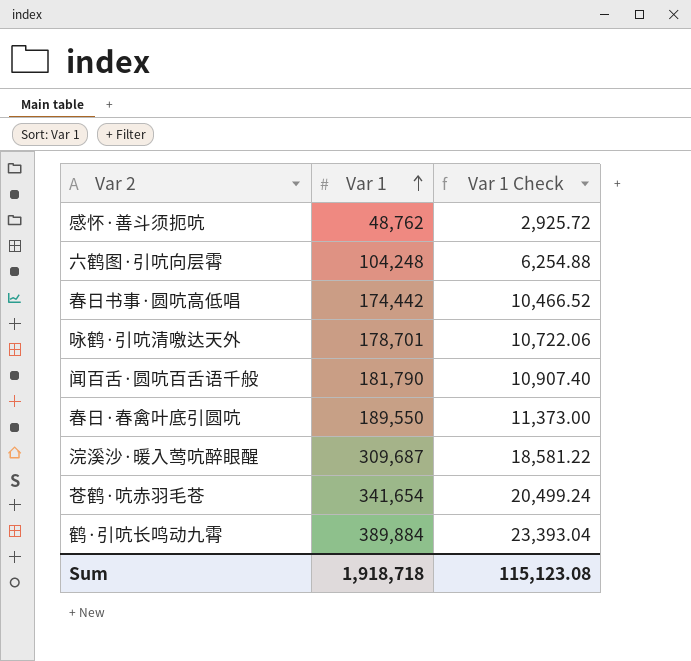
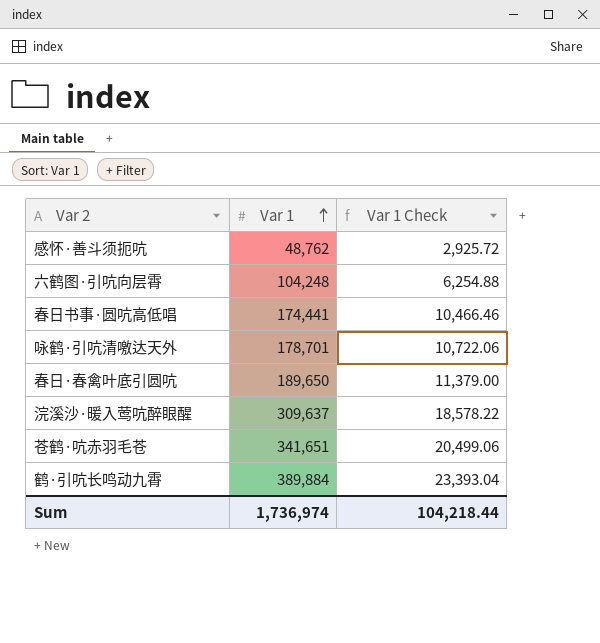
row 闻百舌·圆吭百舌语千般: 181,790 | 10,907.40 -> none
春日书事·圆吭高低唱 | Var 1: 174,442 -> 174,441
春日书事·圆吭高低唱 | Var 1 Check: 10,466.52 -> 10,466.46
春日·春禽叶底引圆吭 | Var 1: 189,550 -> 189,650
春日·春禽叶底引圆吭 | Var 1 Check: 11,373.00 -> 11,379.00
浣溪沙·暖入莺吭醉眼醒 | Var 1: 309,687 -> 309,637
浣溪沙·暖入莺吭醉眼醒 | Var 1 Check: 18,581.22 -> 18,578.22
苍鹤·吭赤羽毛苍 | Var 1: 341,654 -> 341,651
苍鹤·吭赤羽毛苍 | Var 1 Check: 20,499.24 -> 20,499.06
Sum | Var 1: 1,918,718 -> 1,736,974
Sum | Var 1 Check: 115,123.08 -> 104,218.44

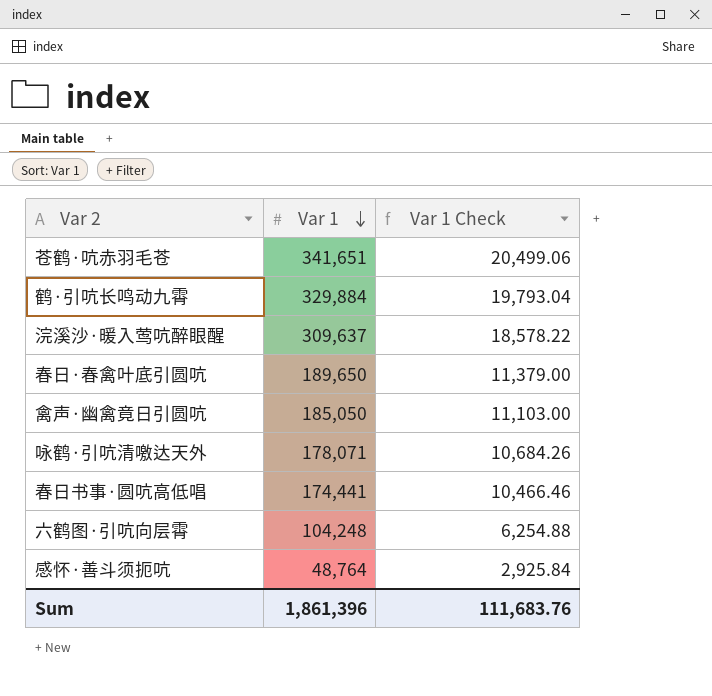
row order: Var 1 ascending -> Var 1 descending
鹤·引吭长鸣动九霄 | Var 1: 389,884 -> 329,884
鹤·引吭长鸣动九霄 | Var 1 Check: 23,393.04 -> 19,793.04
row 禽声·幽禽竟日引圆吭: none -> 185,050 | 11,103.00
咏鹤·引吭清噭达天外 | Var 1: 178,701 -> 178,071
咏鹤·引吭清噭达天外 | Var 1 Check: 10,722.06 -> 10,684.26
感怀·善斗须扼吭 | Var 1: 48,762 -> 48,764
感怀·善斗须扼吭 | Var 1 Check: 2,925.72 -> 2,925.84
Sum | Var 1: 1,736,974 -> 1,861,396
Sum | Var 1 Check: 104,218.44 -> 111,683.76

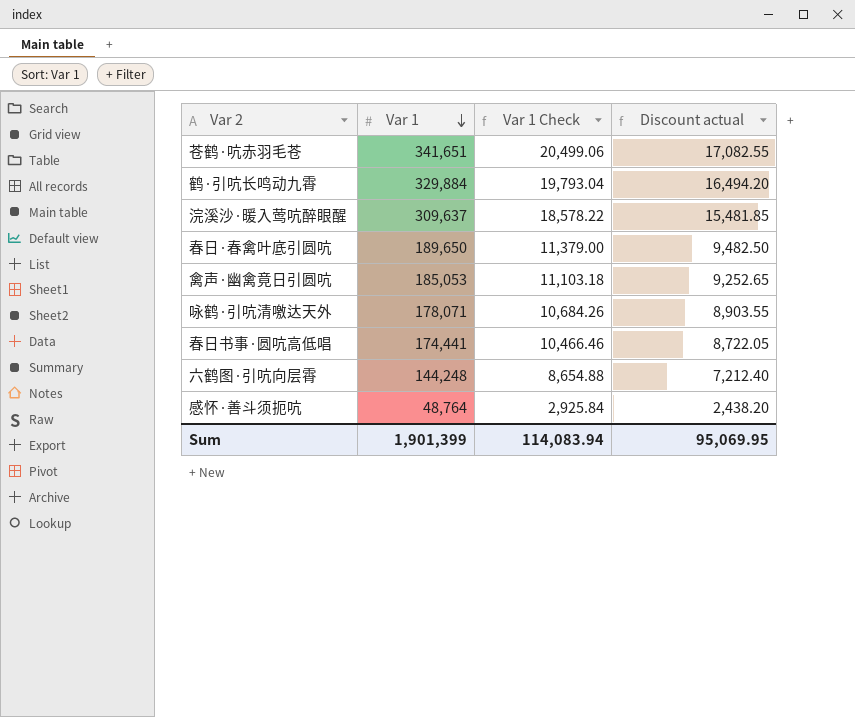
column Discount actual | formula: none -> [Var 1] * 0.05
禽声·幽禽竟日引圆吭 | Var 1: 185,050 -> 185,053
禽声·幽禽竟日引圆吭 | Var 1 Check: 11,103.00 -> 11,103.18
六鹤图·引吭向层霄 | Var 1: 104,248 -> 144,248
六鹤图·引吭向层霄 | Var 1 Check: 6,254.88 -> 8,654.88
Sum | Var 1: 1,861,396 -> 1,901,399
Sum | Var 1 Check: 111,683.76 -> 114,083.94

